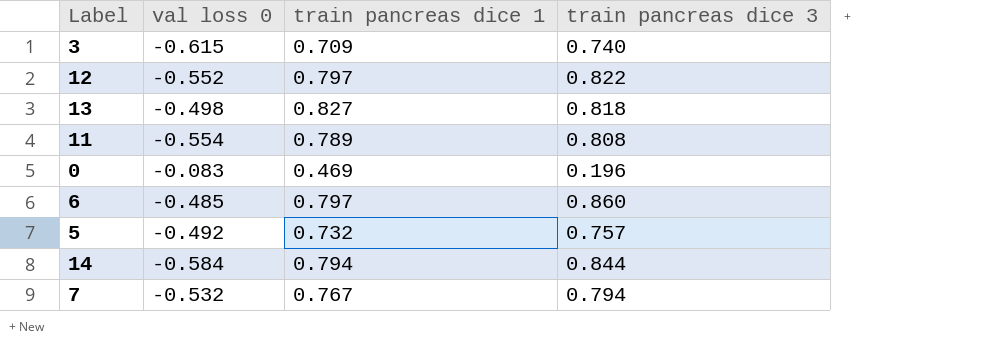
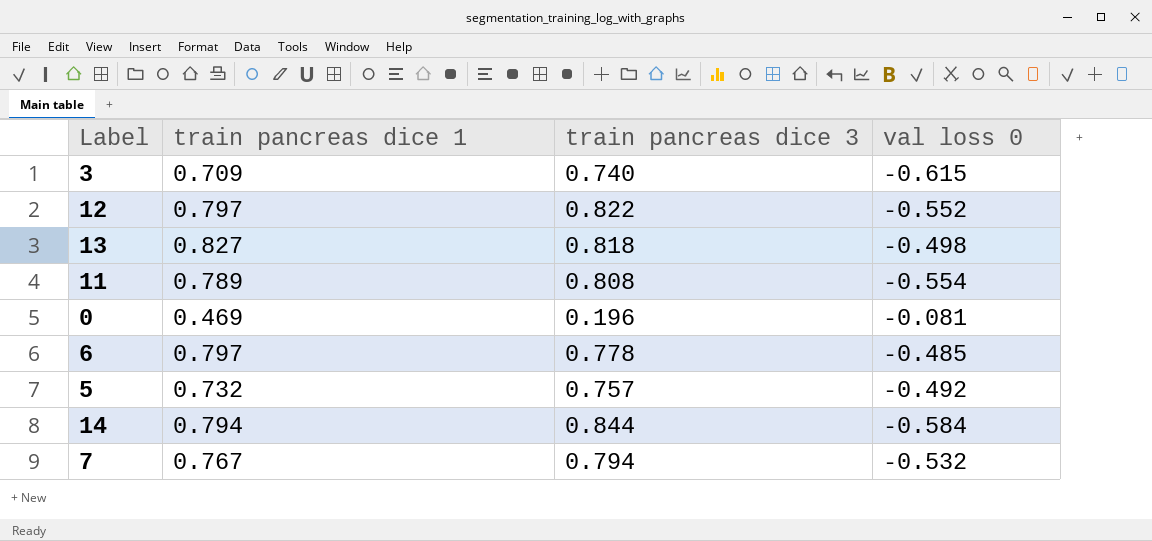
column val loss 0 | position: 2 -> 4
0 | val loss 0: -0.083 -> -0.081
6 | train pancreas dice 3: 0.860 -> 0.778

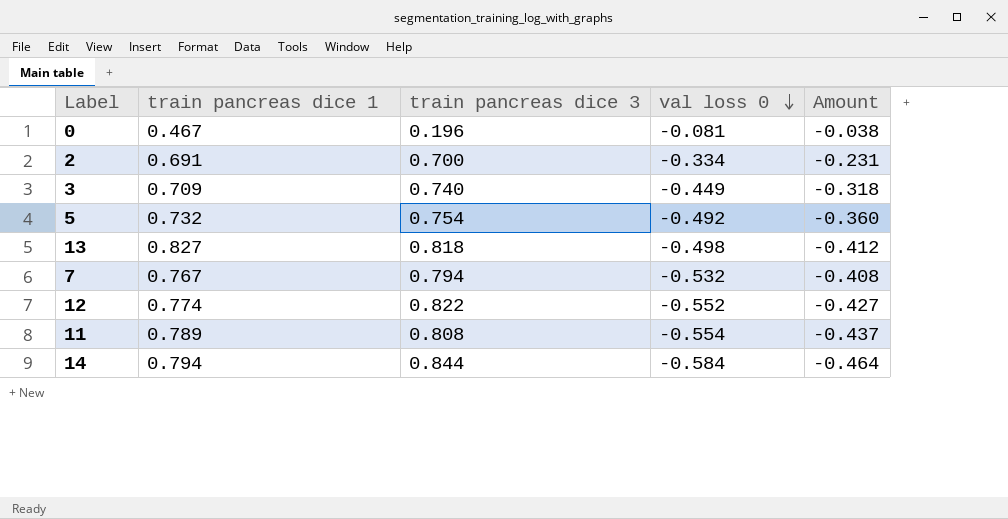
row order: none -> val loss 0 descending
column Amount | formula: none -> [train pancreas dice 1] * [val loss 0]
row 6: 0.797 | 0.778 | -0.485 -> none
0 | train pancreas dice 1: 0.469 -> 0.467
row 2: none -> 0.691 | 0.700 | -0.334 | -0.231
3 | val loss 0: -0.615 -> -0.449
5 | train pancreas dice 3: 0.757 -> 0.754
12 | train pancreas dice 1: 0.797 -> 0.774

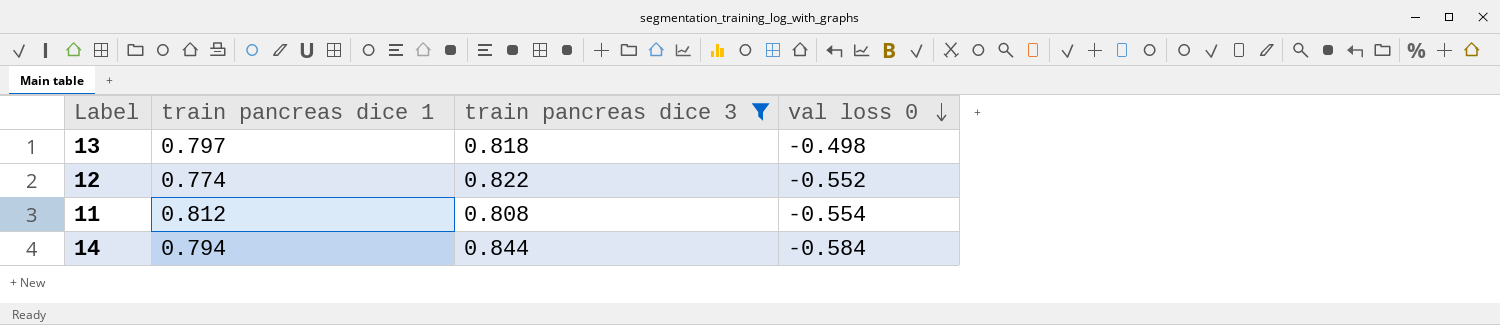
filter: none -> train pancreas dice 3 >= 0.808
column Amount | formula: [train pancreas dice 1] * [val loss 0] -> none
13 | train pancreas dice 1: 0.827 -> 0.797
11 | train pancreas dice 1: 0.789 -> 0.812

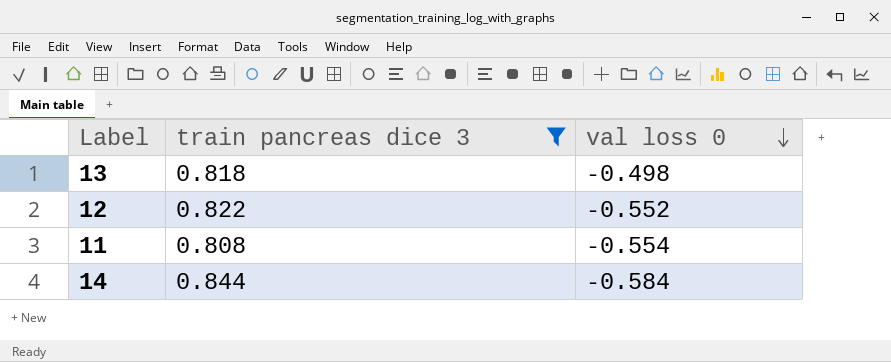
column train pancreas dice 1 | position: 2 -> none

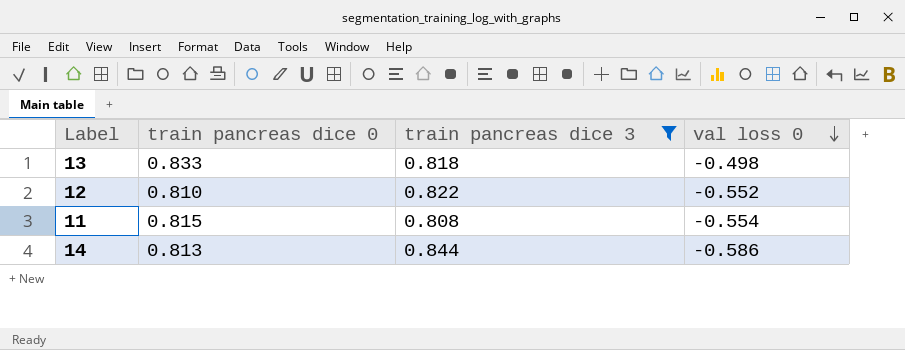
column train pancreas dice 0 | position: none -> 2
14 | val loss 0: -0.584 -> -0.586

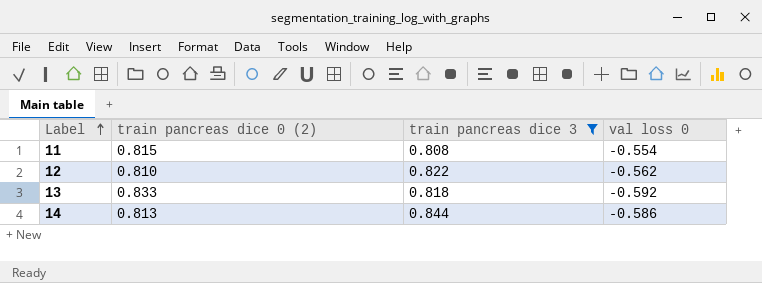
row order: val loss 0 descending -> Label ascending
column name: train pancreas dice 0 -> train pancreas dice 0 (2)
12 | val loss 0: -0.552 -> -0.562
13 | val loss 0: -0.498 -> -0.592

